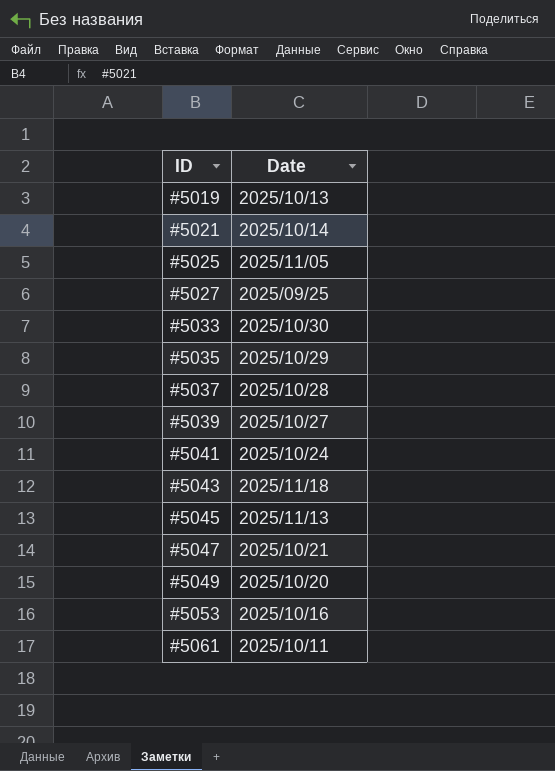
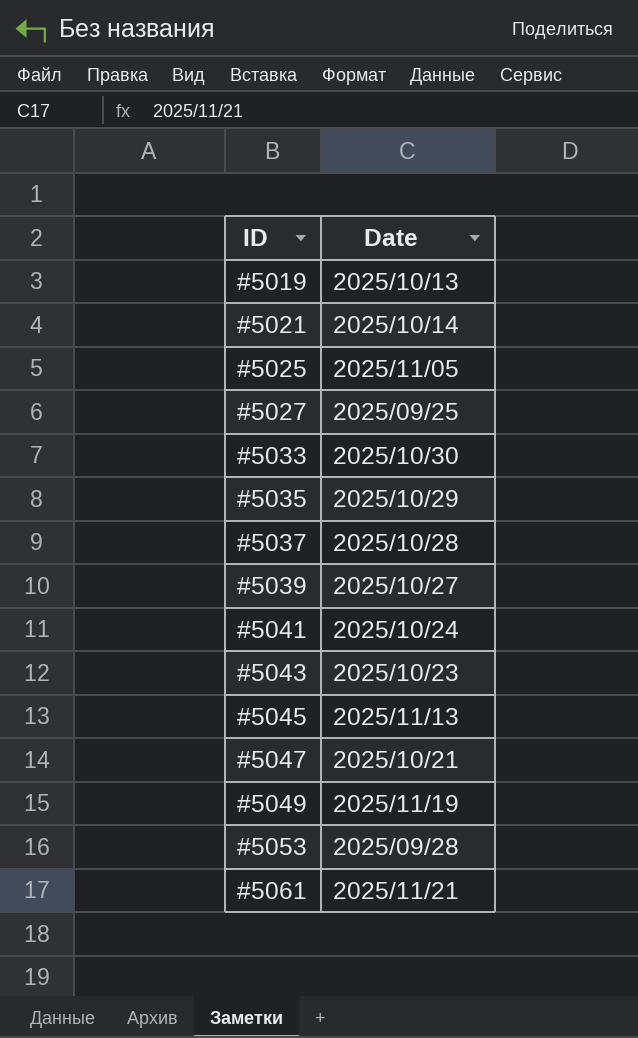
#5043 | Date: 2025/11/18 -> 2025/10/23
#5049 | Date: 2025/10/20 -> 2025/11/19
#5053 | Date: 2025/10/16 -> 2025/09/28
#5061 | Date: 2025/10/11 -> 2025/11/21

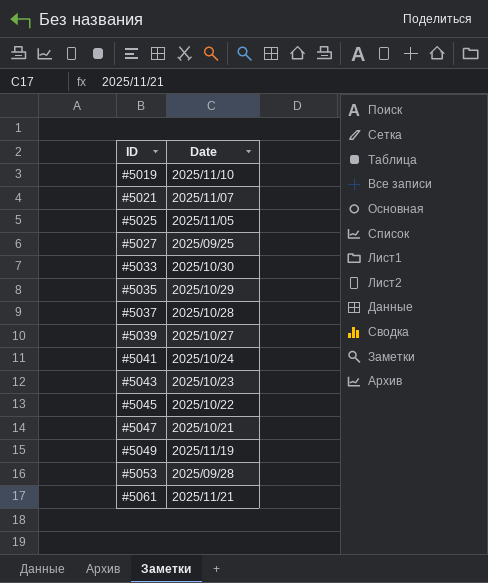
#5019 | Date: 2025/10/13 -> 2025/11/10
#5021 | Date: 2025/10/14 -> 2025/11/07
#5045 | Date: 2025/11/13 -> 2025/10/22

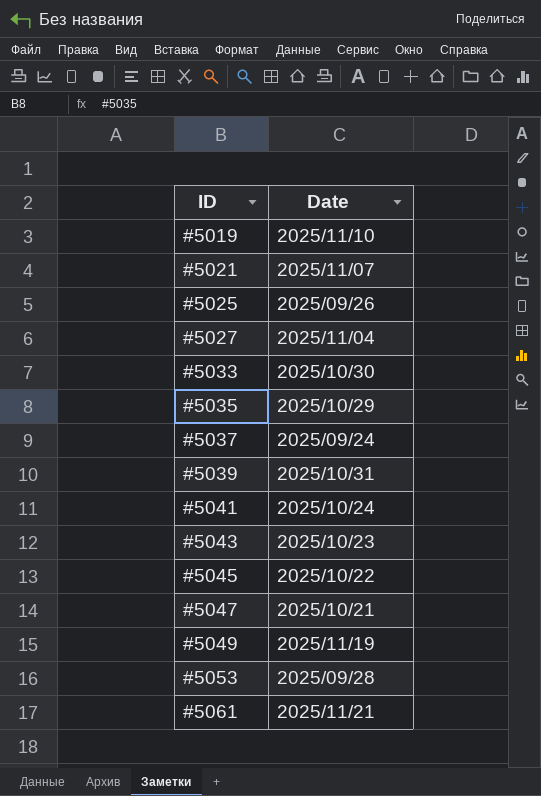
#5025 | Date: 2025/11/05 -> 2025/09/26
#5027 | Date: 2025/09/25 -> 2025/11/04
#5037 | Date: 2025/10/28 -> 2025/09/24
#5039 | Date: 2025/10/27 -> 2025/10/31

